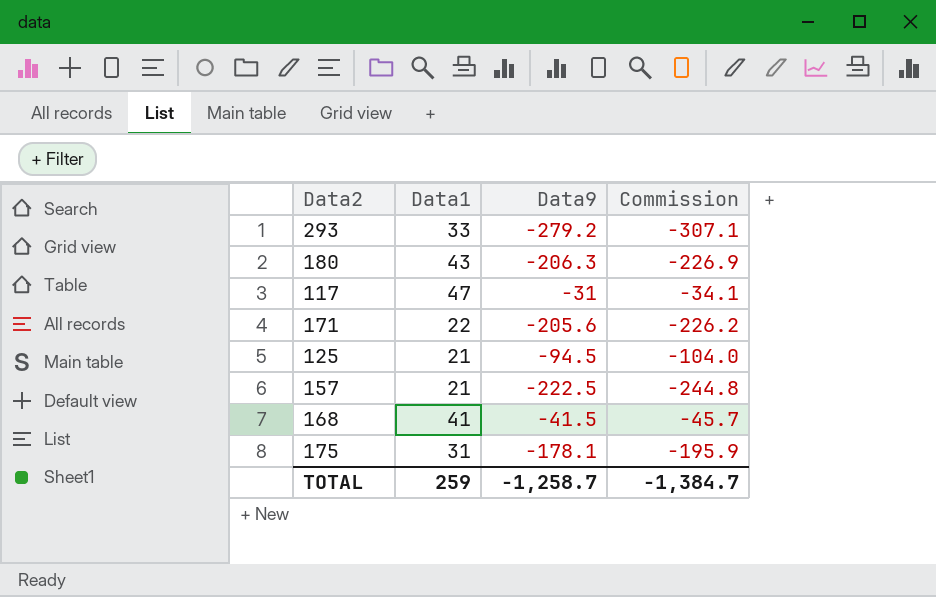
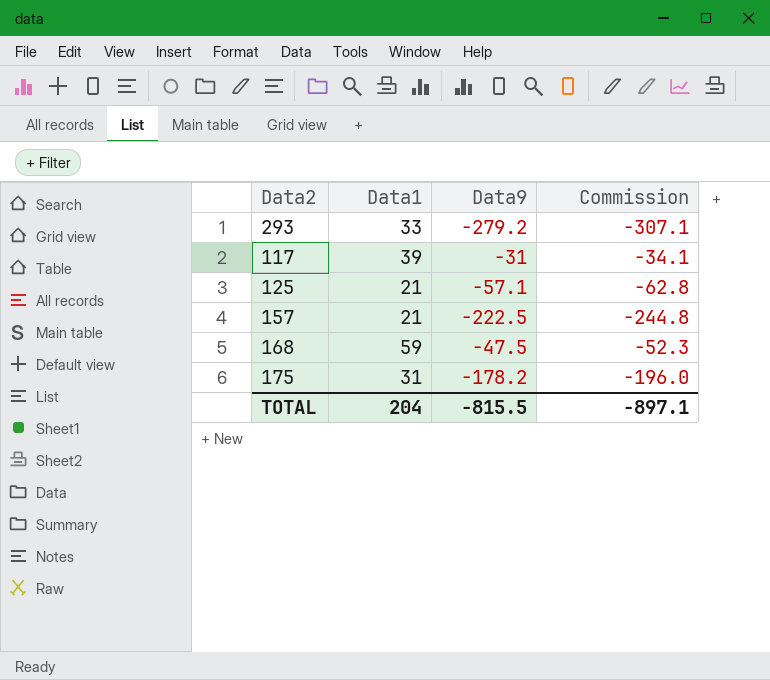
row 180: 43 | -206.3 | -226.9 -> none
row 171: 22 | -205.6 | -226.2 -> none
117 | Data1: 47 -> 39
125 | Data9: -94.5 -> -57.1
125 | Commission: -104.0 -> -62.8
168 | Data1: 41 -> 59
168 | Data9: -41.5 -> -47.5
168 | Commission: -45.7 -> -52.3
175 | Data9: -178.1 -> -178.2
175 | Commission: -195.9 -> -196.0
TOTAL | Data1: 259 -> 204
TOTAL | Data9: -1,258.7 -> -815.5
TOTAL | Commission: -1,384.7 -> -897.1

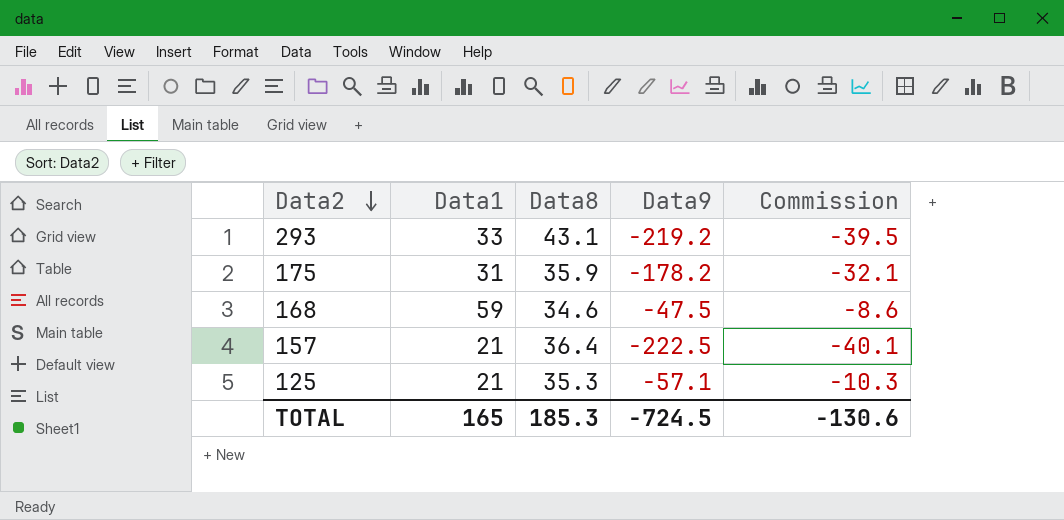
row order: none -> Data2 descending
column Data8 | position: none -> 3
column Commission | formula: [Data9] * 1.1 -> [Data9] * 0.18
row 117: 39 | -31 | -34.1 -> none
293 | Data9: -279.2 -> -219.2
TOTAL | Data1: 204 -> 165
TOTAL | Data9: -815.5 -> -724.5
TOTAL | Commission: -897.1 -> -130.6

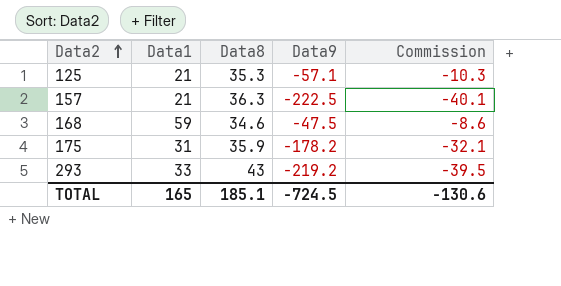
row order: Data2 descending -> Data2 ascending
157 | Data8: 36.4 -> 36.3
293 | Data8: 43.1 -> 43
TOTAL | Data8: 185.3 -> 185.1

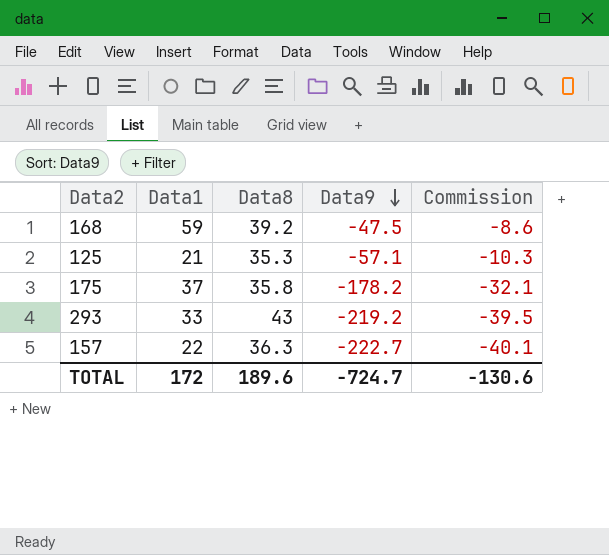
row order: Data2 ascending -> Data9 descending
168 | Data8: 34.6 -> 39.2
175 | Data1: 31 -> 37
175 | Data8: 35.9 -> 35.8
157 | Data1: 21 -> 22
157 | Data9: -222.5 -> -222.7
TOTAL | Data1: 165 -> 172
TOTAL | Data8: 185.1 -> 189.6
TOTAL | Data9: -724.5 -> -724.7

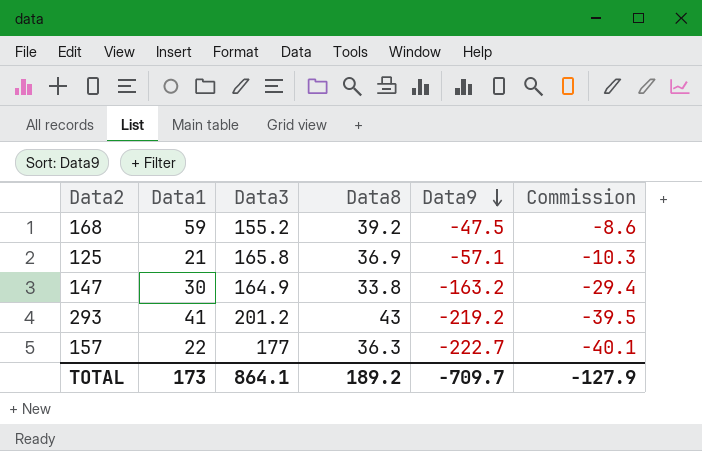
column Data3 | position: none -> 3
row 175: 37 | 35.8 | -178.2 | -32.1 -> none
125 | Data8: 35.3 -> 36.9
row 147: none -> 30 | 164.9 | 33.8 | -163.2 | -29.4
293 | Data1: 33 -> 41
TOTAL | Data1: 172 -> 173
TOTAL | Data8: 189.6 -> 189.2
TOTAL | Data9: -724.7 -> -709.7
TOTAL | Commission: -130.6 -> -127.9

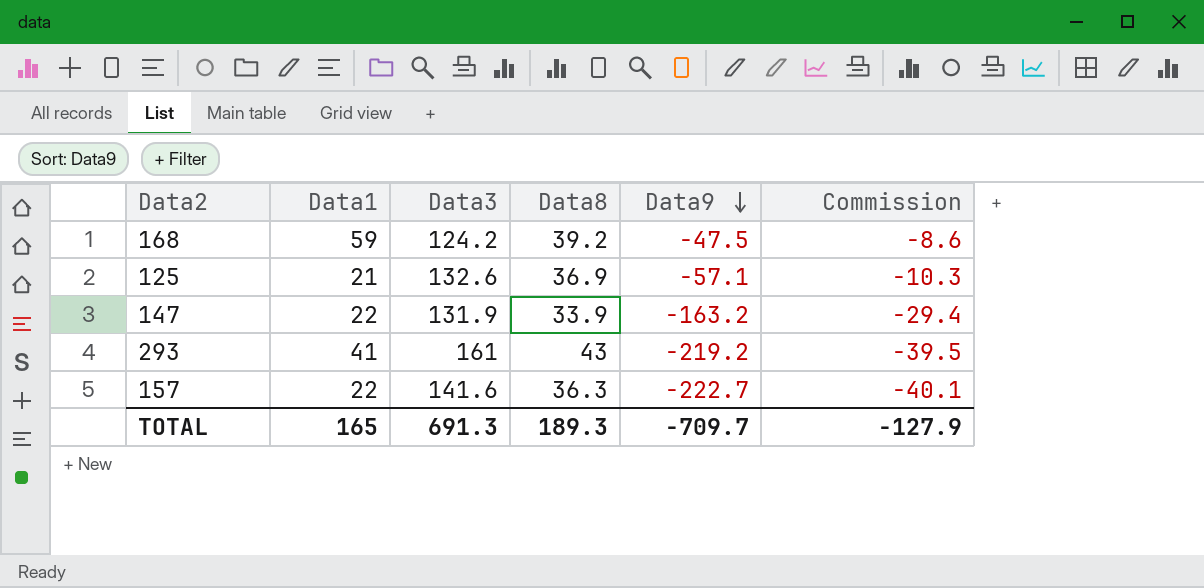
168 | Data3: 155.2 -> 124.2
125 | Data3: 165.8 -> 132.6
147 | Data1: 30 -> 22
147 | Data3: 164.9 -> 131.9
147 | Data8: 33.8 -> 33.9
293 | Data3: 201.2 -> 161
157 | Data3: 177 -> 141.6
TOTAL | Data1: 173 -> 165
TOTAL | Data3: 864.1 -> 691.3
TOTAL | Data8: 189.2 -> 189.3

